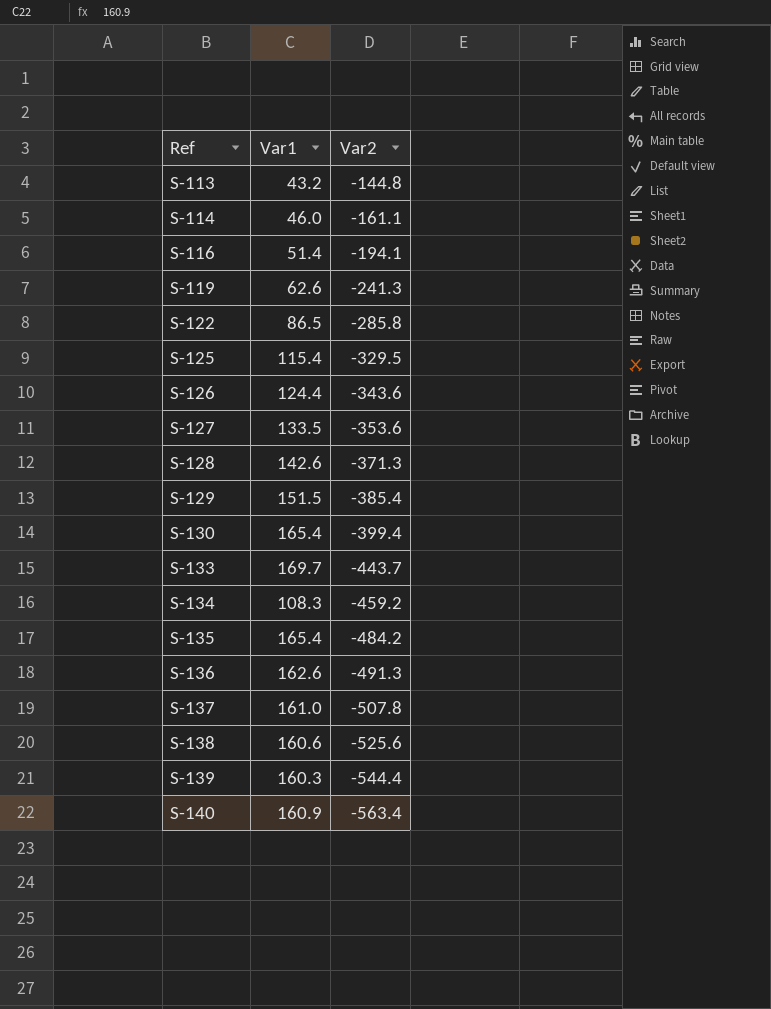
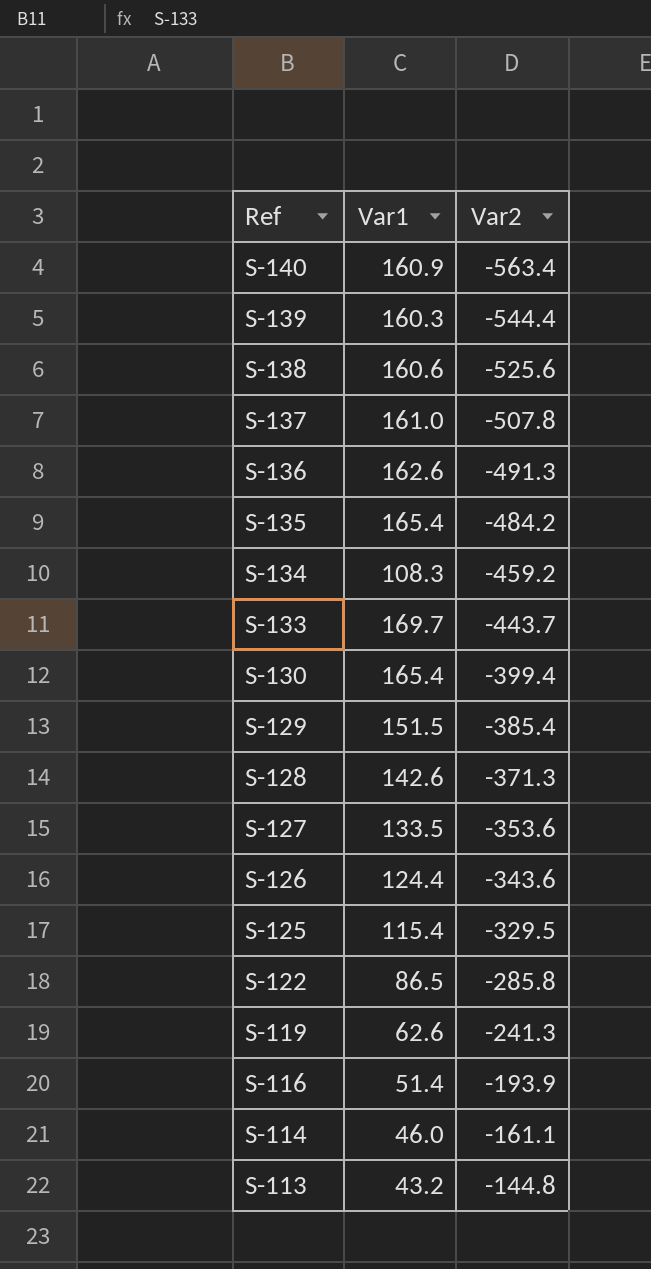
row order: Ref ascending -> Ref descending
S-116 | Var2: -194.1 -> -193.9

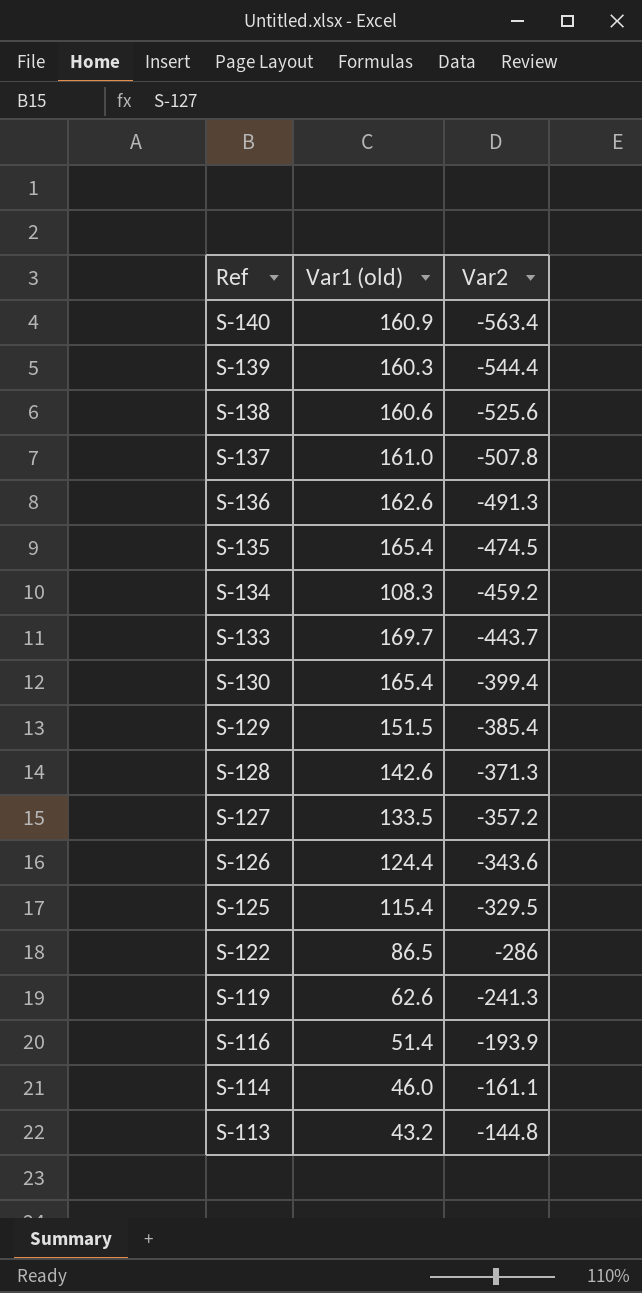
column name: Var1 -> Var1 (old)
S-135 | Var2: -484.2 -> -474.5
S-127 | Var2: -353.6 -> -357.2
S-122 | Var2: -285.8 -> -286

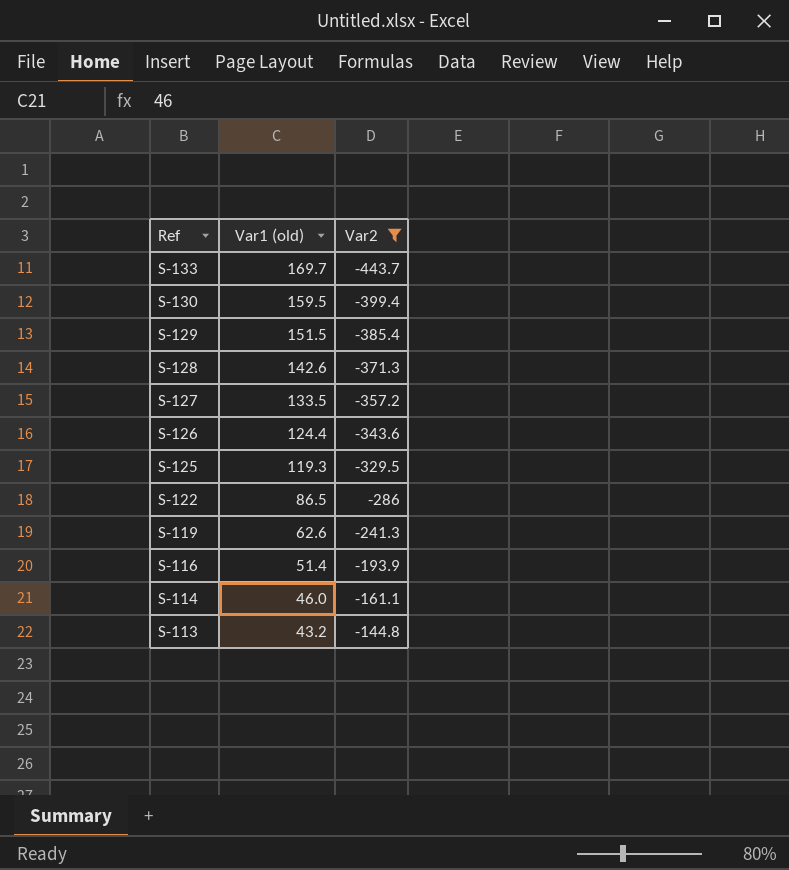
filter: none -> Var2 >= -443.7
S-130 | Var1 (old): 165.4 -> 159.5
S-125 | Var1 (old): 115.4 -> 119.3

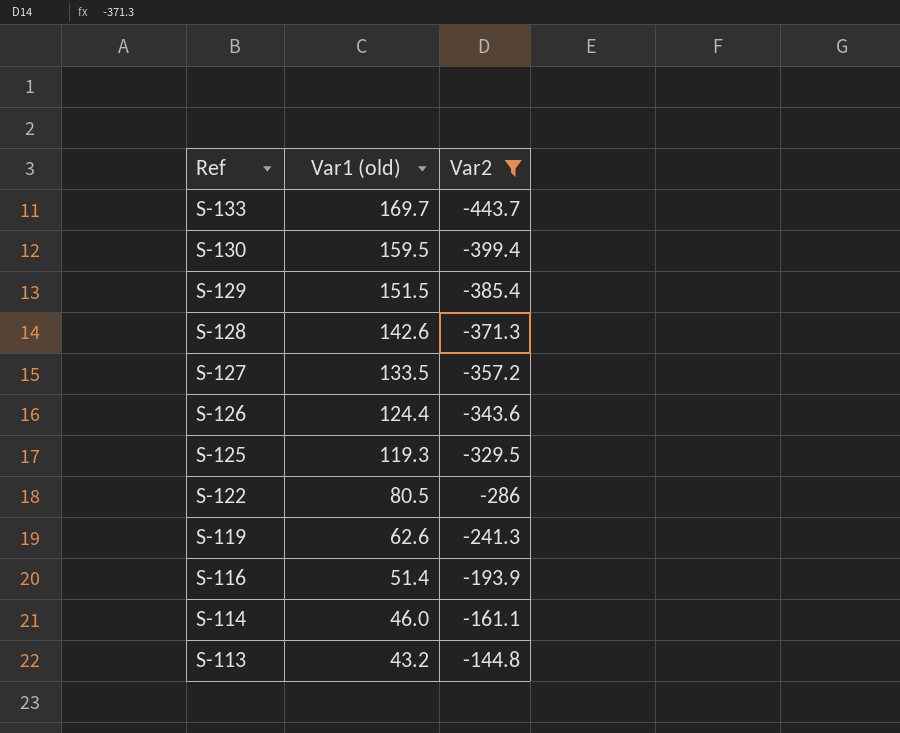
S-122 | Var1 (old): 86.5 -> 80.5

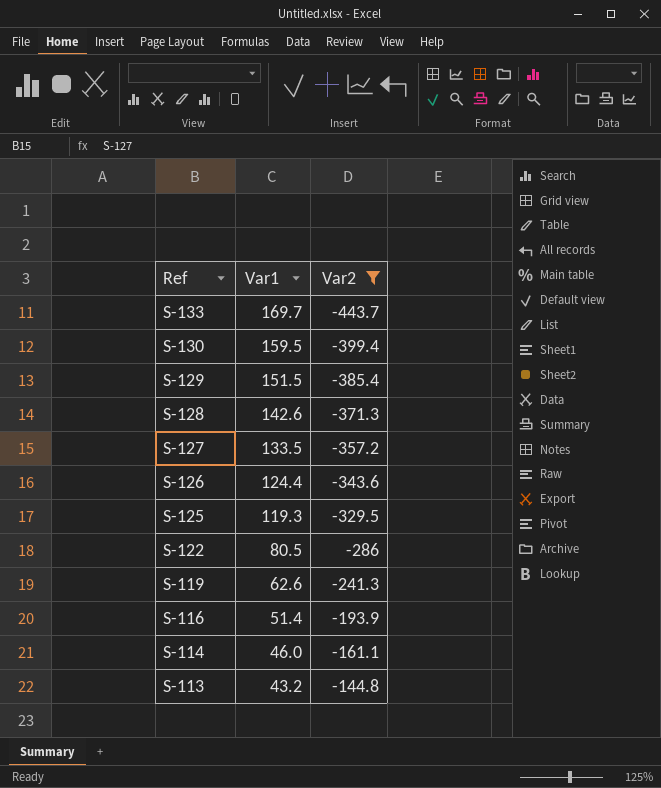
column name: Var1 (old) -> Var1

